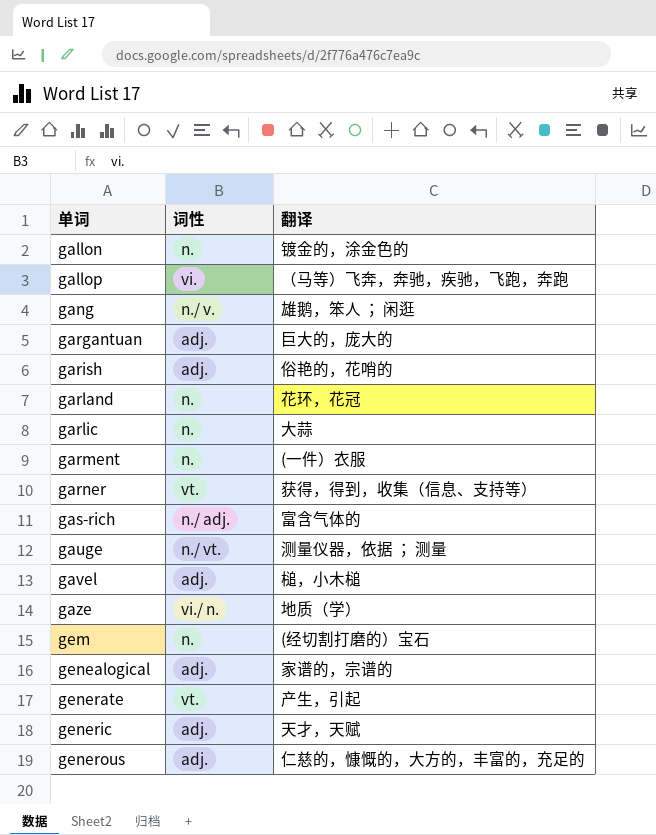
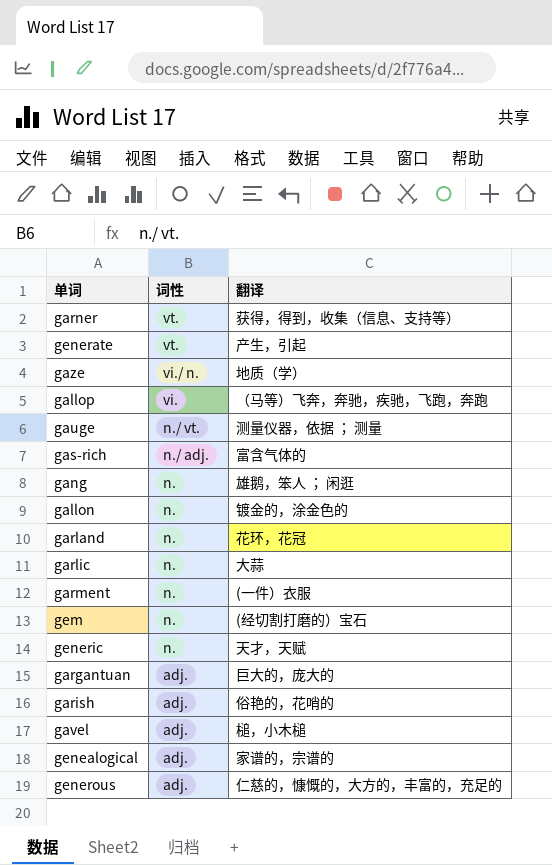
row order: 单词 ascending -> 词性 descending
gang | 词性: n./ v. -> n.
generic | 词性: adj. -> n.

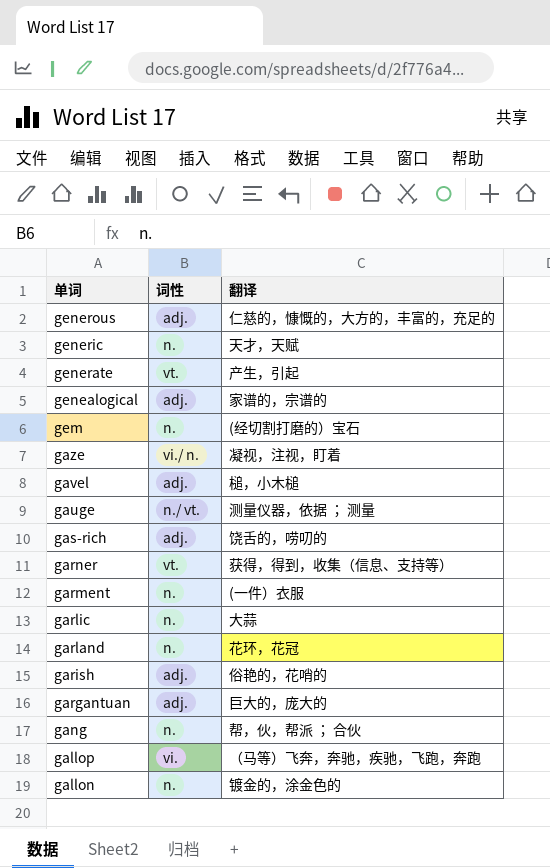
row order: 词性 descending -> 单词 descending
gaze | 翻译: 地质（学） -> 凝视，注视，盯着
gas-rich | 词性: n./ adj. -> adj.
gas-rich | 翻译: 富含气体的 -> 饶舌的，唠叨的
gang | 翻译: 雄鹅，笨人 ； 闲逛 -> 帮，伙，帮派 ； 合伙

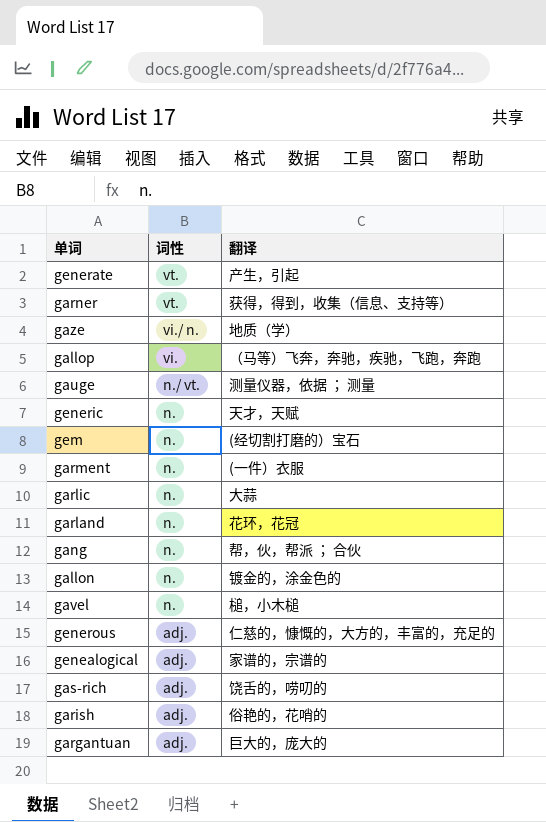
row order: 单词 descending -> 词性 descending
gaze | 翻译: 凝视，注视，盯着 -> 地质（学）
gavel | 词性: adj. -> n.

